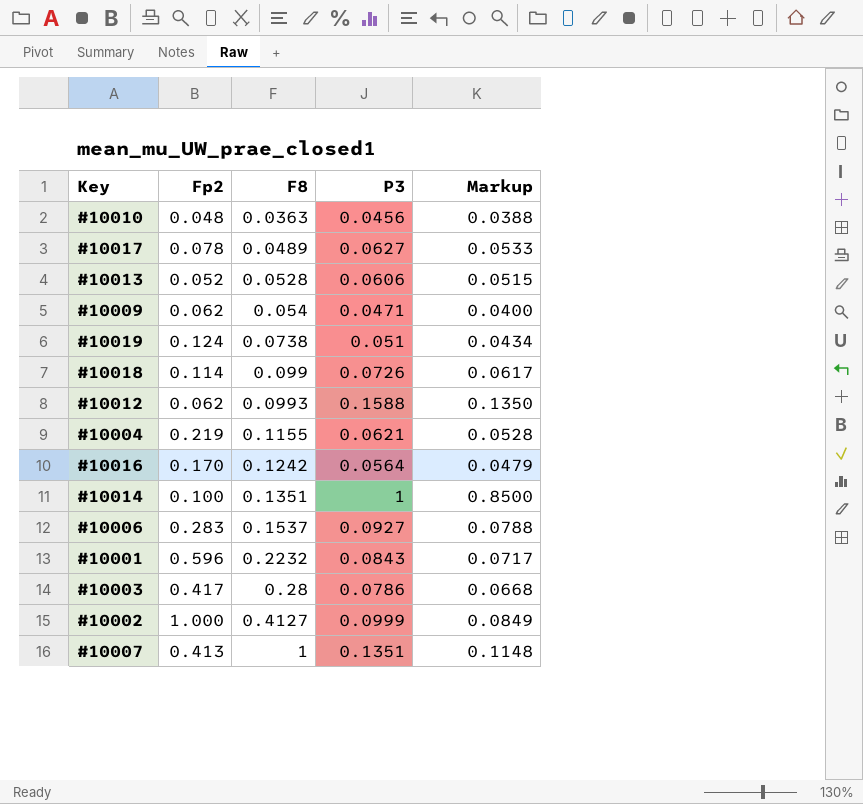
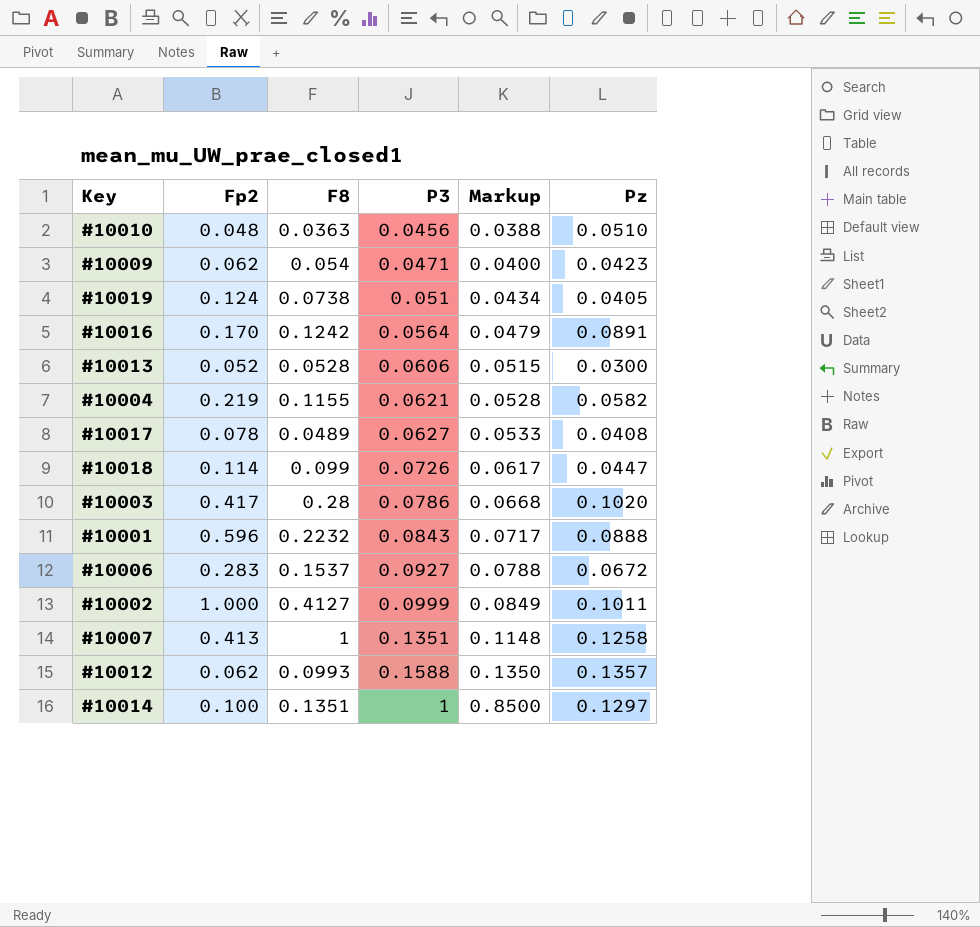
row order: F8 ascending -> P3 ascending
column Pz | position: none -> 6

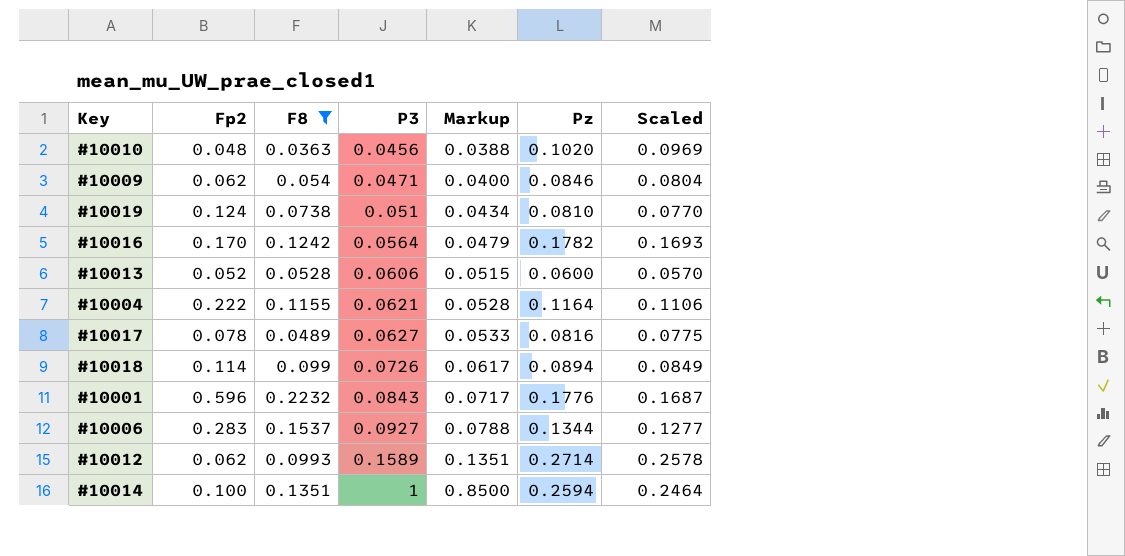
filter: none -> F8 <= 0.2232
column Scaled | formula: none -> [Pz] * 0.95
#10010 | Pz: 0.0510 -> 0.1020
#10009 | Pz: 0.0423 -> 0.0846
#10019 | Pz: 0.0405 -> 0.0810
#10016 | Pz: 0.0891 -> 0.1782
#10013 | Pz: 0.0300 -> 0.0600
#10004 | Fp2: 0.219 -> 0.222
#10004 | Pz: 0.0582 -> 0.1164
#10017 | Pz: 0.0408 -> 0.0816
#10018 | Pz: 0.0447 -> 0.0894
#10001 | Pz: 0.0888 -> 0.1776
#10006 | Pz: 0.0672 -> 0.1344
#10012 | P3: 0.1588 -> 0.1589
#10012 | Markup: 0.1350 -> 0.1351
#10012 | Pz: 0.1357 -> 0.2714
#10014 | Pz: 0.1297 -> 0.2594

